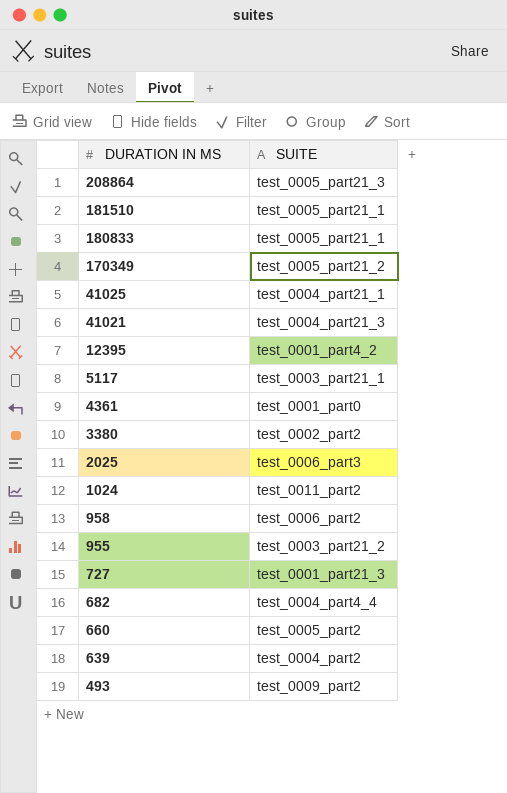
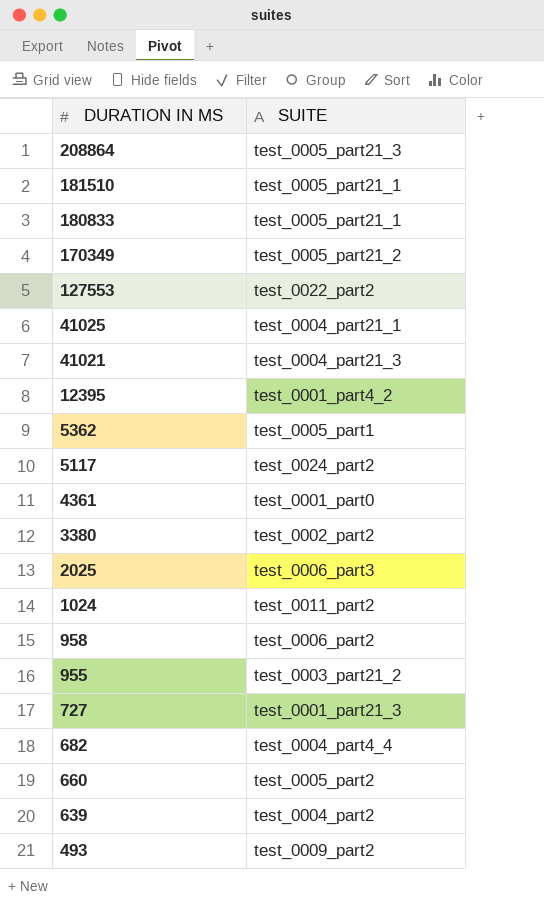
row 127553: none -> test_0022_part2
row 5362: none -> test_0005_part1
5117 | SUITE: test_0003_part21_1 -> test_0024_part2

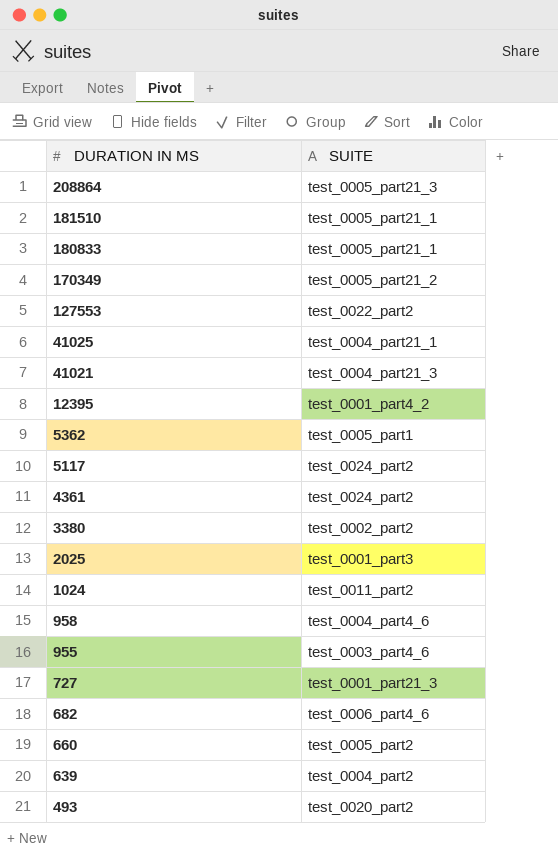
4361 | SUITE: test_0001_part0 -> test_0024_part2
2025 | SUITE: test_0006_part3 -> test_0001_part3
958 | SUITE: test_0006_part2 -> test_0004_part4_6
955 | SUITE: test_0003_part21_2 -> test_0003_part4_6
682 | SUITE: test_0004_part4_4 -> test_0006_part4_6
493 | SUITE: test_0009_part2 -> test_0020_part2

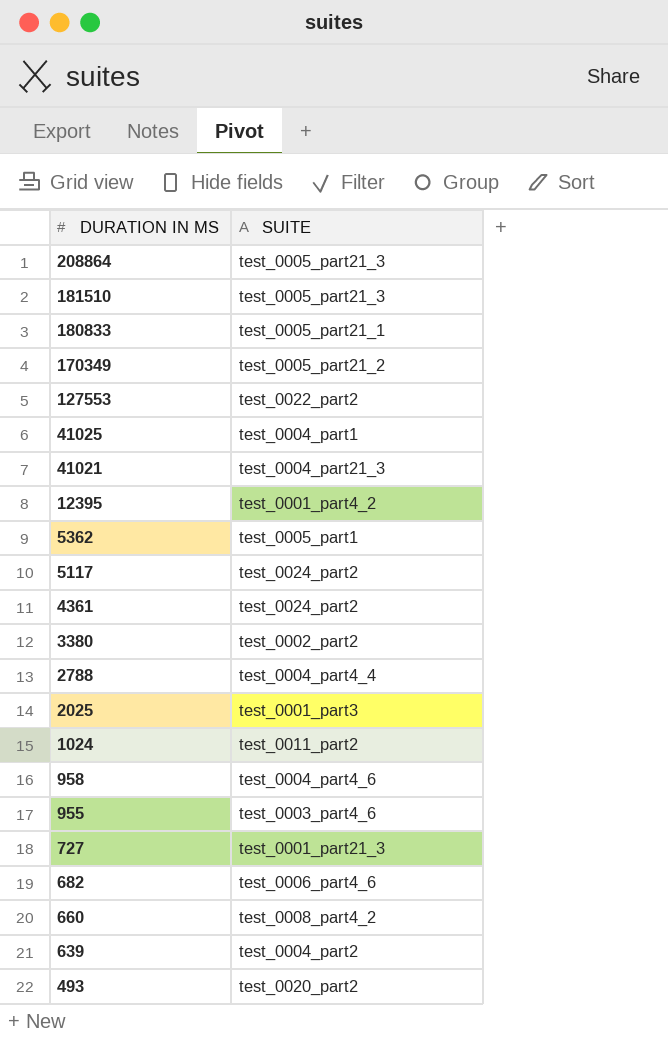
181510 | SUITE: test_0005_part21_1 -> test_0005_part21_3
41025 | SUITE: test_0004_part21_1 -> test_0004_part1
row 2788: none -> test_0004_part4_4
660 | SUITE: test_0005_part2 -> test_0008_part4_2

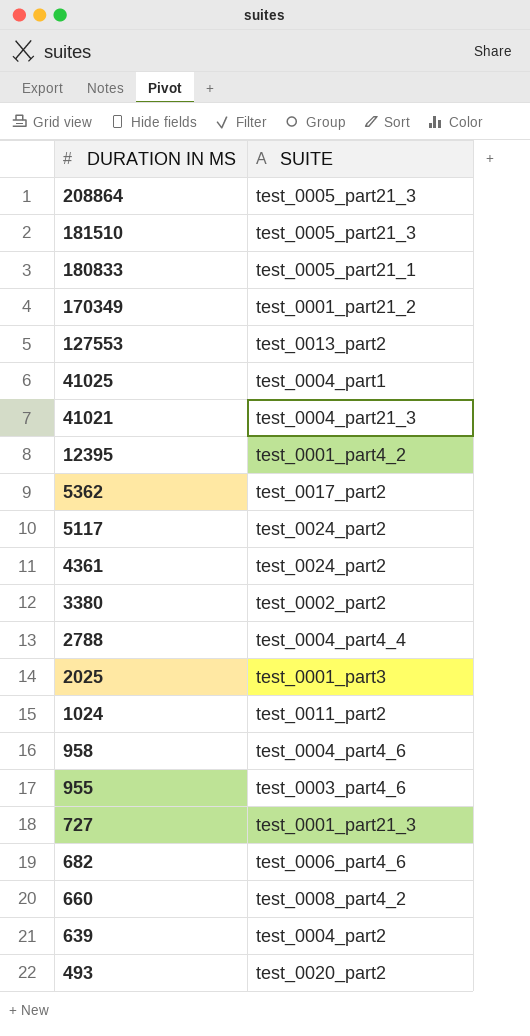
170349 | SUITE: test_0005_part21_2 -> test_0001_part21_2
127553 | SUITE: test_0022_part2 -> test_0013_part2
5362 | SUITE: test_0005_part1 -> test_0017_part2

